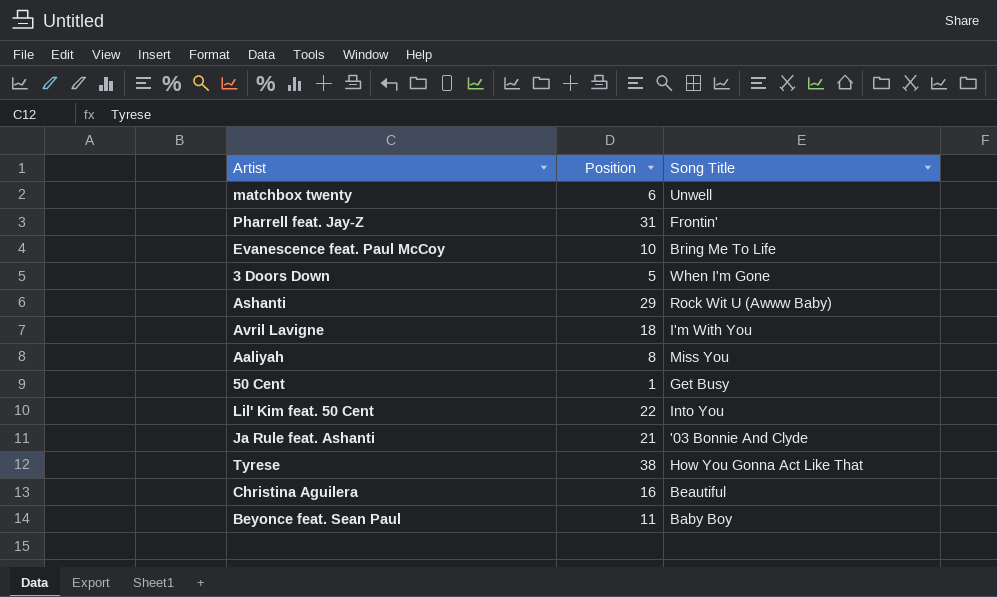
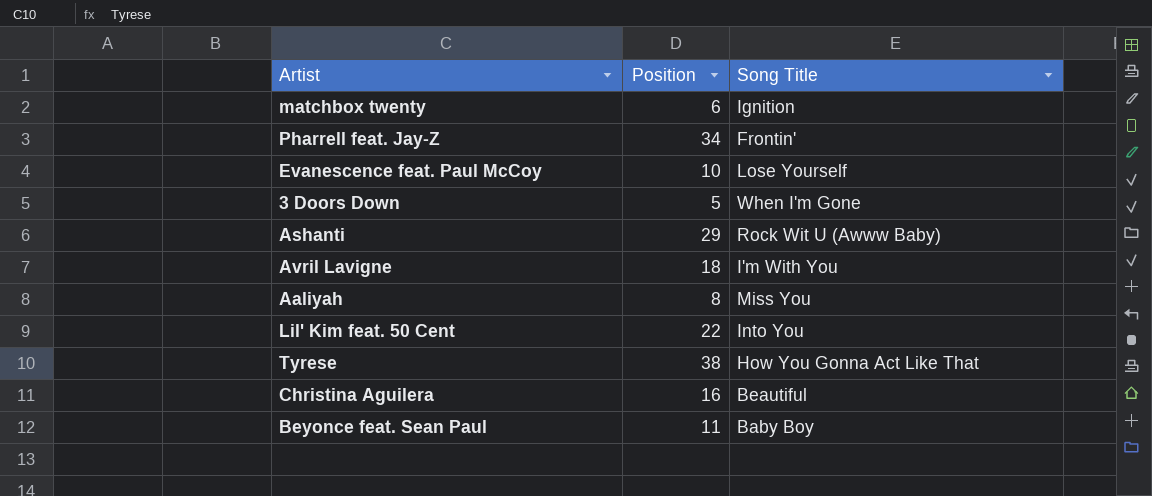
row 50 Cent: 1 | Get Busy -> none
row Ja Rule feat. Ashanti: 21 | '03 Bonnie And Clyde -> none
matchbox twenty | Song Title: Unwell -> Ignition
Pharrell feat. Jay-Z | Position: 31 -> 34
Evanescence feat. Paul McCoy | Song Title: Bring Me To Life -> Lose Yourself

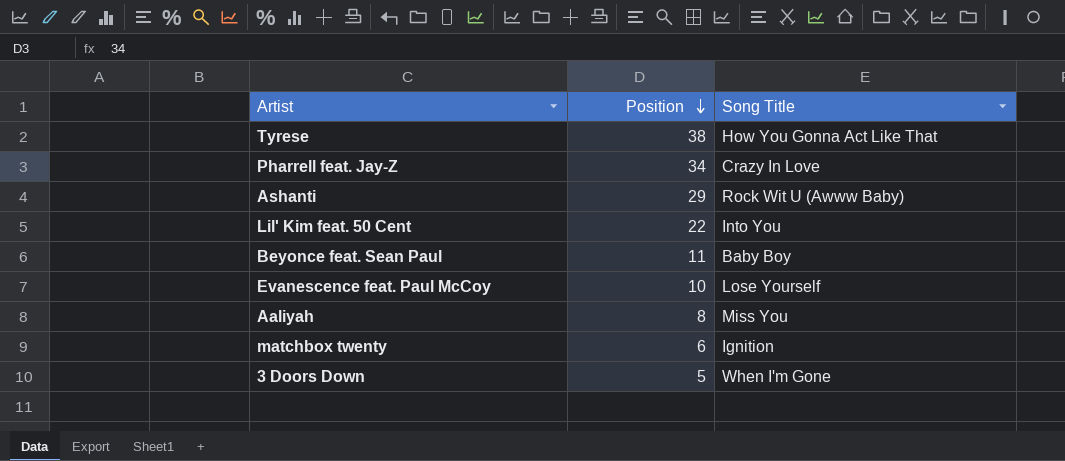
row order: none -> Position descending
row Avril Lavigne: 18 | I'm With You -> none
row Christina Aguilera: 16 | Beautiful -> none
Pharrell feat. Jay-Z | Song Title: Frontin' -> Crazy In Love

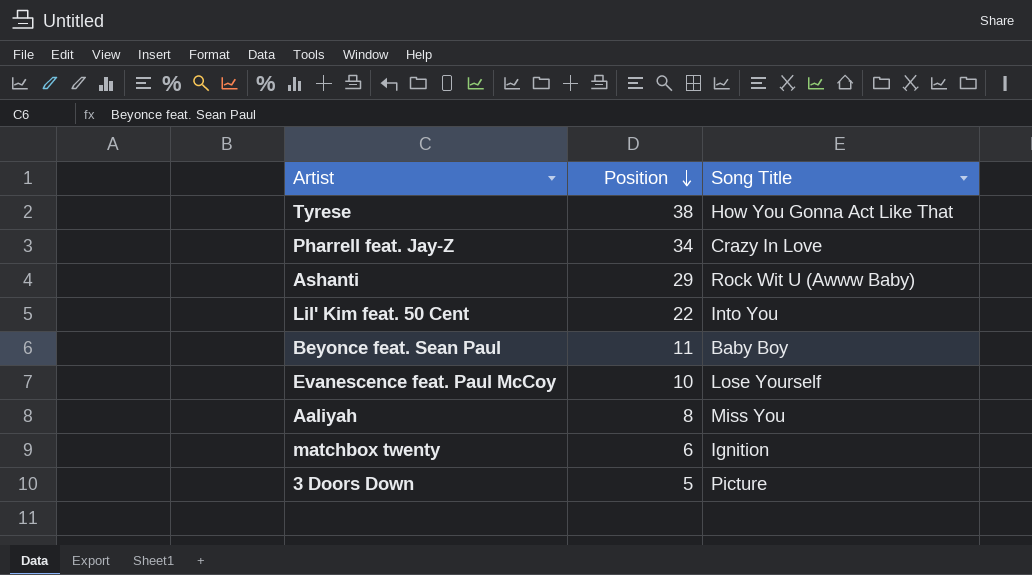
3 Doors Down | Song Title: When I'm Gone -> Picture

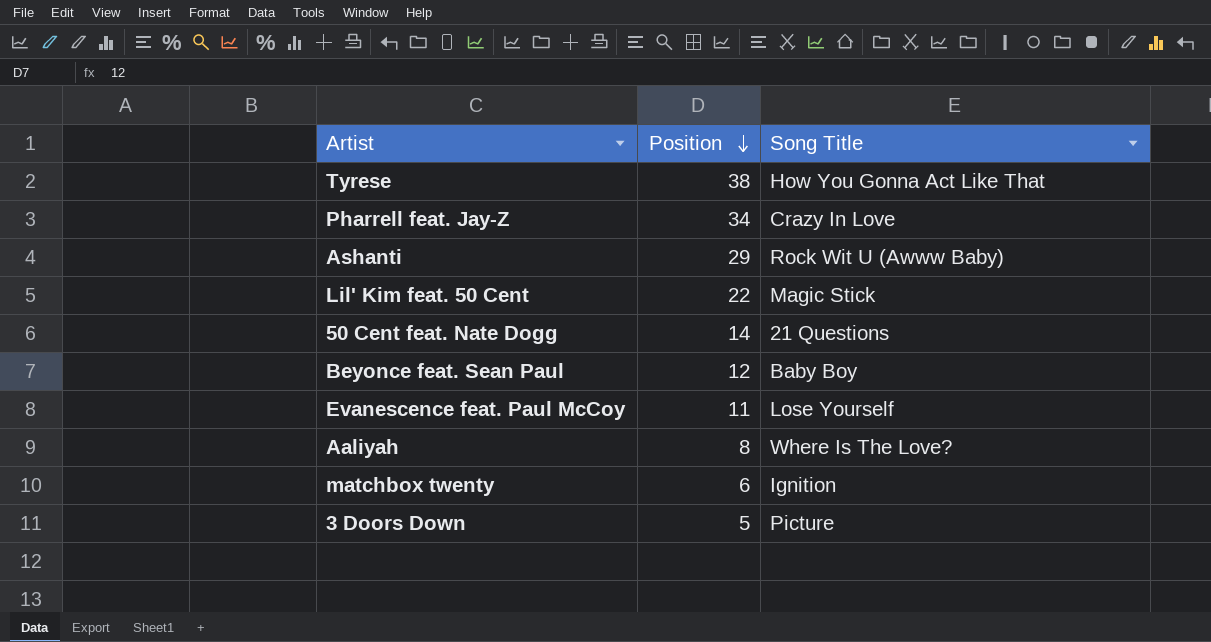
Lil' Kim feat. 50 Cent | Song Title: Into You -> Magic Stick
row 50 Cent feat. Nate Dogg: none -> 14 | 21 Questions
Beyonce feat. Sean Paul | Position: 11 -> 12
Evanescence feat. Paul McCoy | Position: 10 -> 11
Aaliyah | Song Title: Miss You -> Where Is The Love?

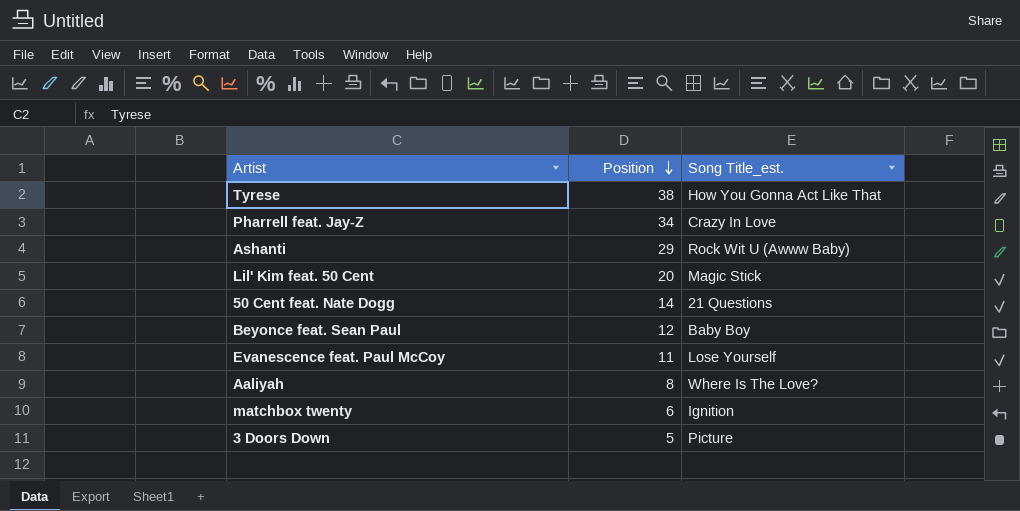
column name: Song Title -> Song Title_est.
Lil' Kim feat. 50 Cent | Position: 22 -> 20

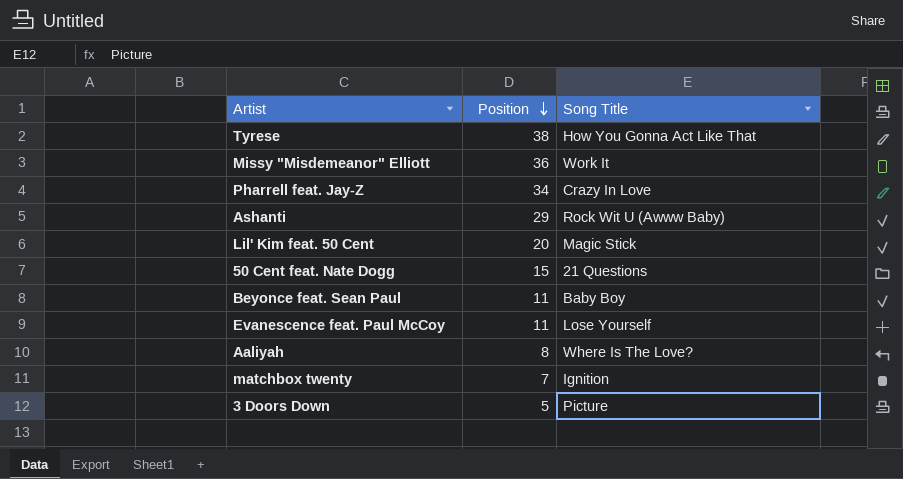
column name: Song Title_est. -> Song Title
row Missy "Misdemeanor" Elliott: none -> 36 | Work It
50 Cent feat. Nate Dogg | Position: 14 -> 15
Beyonce feat. Sean Paul | Position: 12 -> 11
matchbox twenty | Position: 6 -> 7

